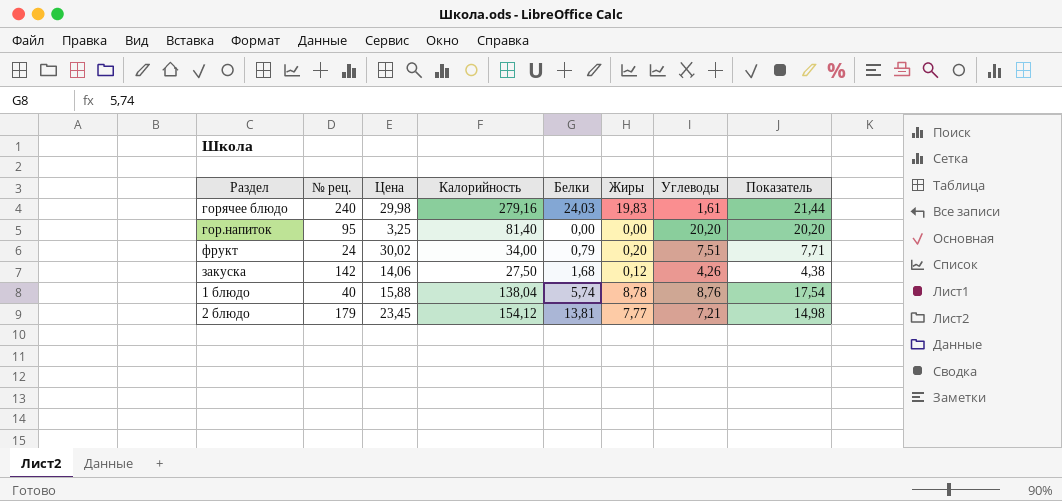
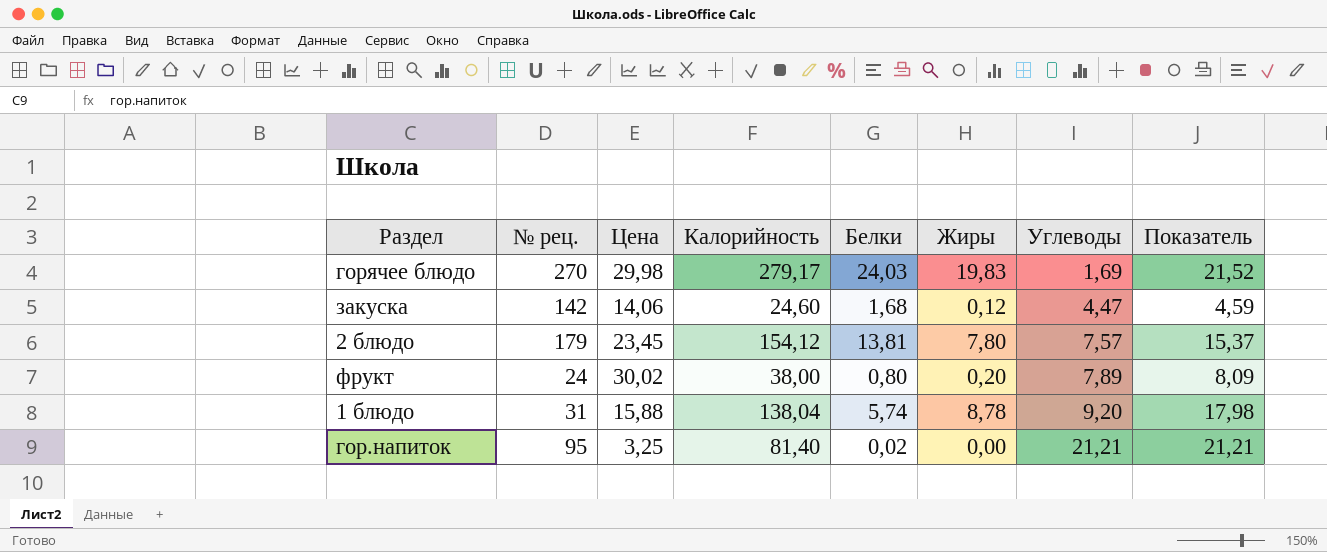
row order: none -> Углеводы ascending
горячее блюдо | № рец.: 240 -> 270
горячее блюдо | Калорийность: 279,16 -> 279,17
горячее блюдо | Углеводы: 1,61 -> 1,69
горячее блюдо | Показатель: 21,44 -> 21,52
закуска | Калорийность: 27,50 -> 24,60
закуска | Углеводы: 4,26 -> 4,47
закуска | Показатель: 4,38 -> 4,59
2 блюдо | Жиры: 7,77 -> 7,80
2 блюдо | Углеводы: 7,21 -> 7,57
2 блюдо | Показатель: 14,98 -> 15,37
фрукт | Калорийность: 34,00 -> 38,00
фрукт | Белки: 0,79 -> 0,80
фрукт | Углеводы: 7,51 -> 7,89
фрукт | Показатель: 7,71 -> 8,09
1 блюдо | № рец.: 40 -> 31
1 блюдо | Углеводы: 8,76 -> 9,20
1 блюдо | Показатель: 17,54 -> 17,98
гор.напиток | Белки: 0,00 -> 0,02
гор.напиток | Углеводы: 20,20 -> 21,21
гор.напиток | Показатель: 20,20 -> 21,21

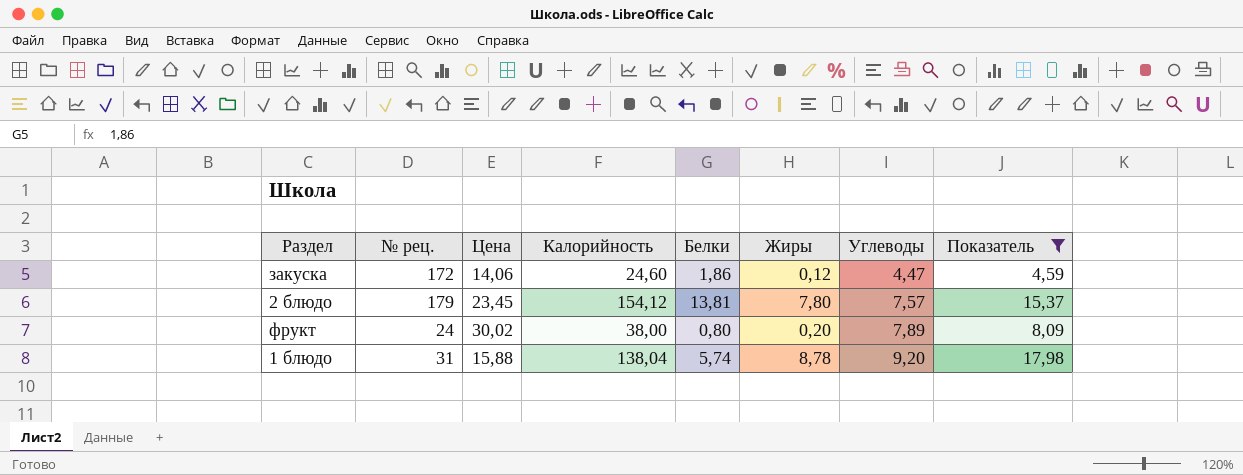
filter: none -> Показатель <= 17,98
закуска | № рец.: 142 -> 172
закуска | Белки: 1,68 -> 1,86

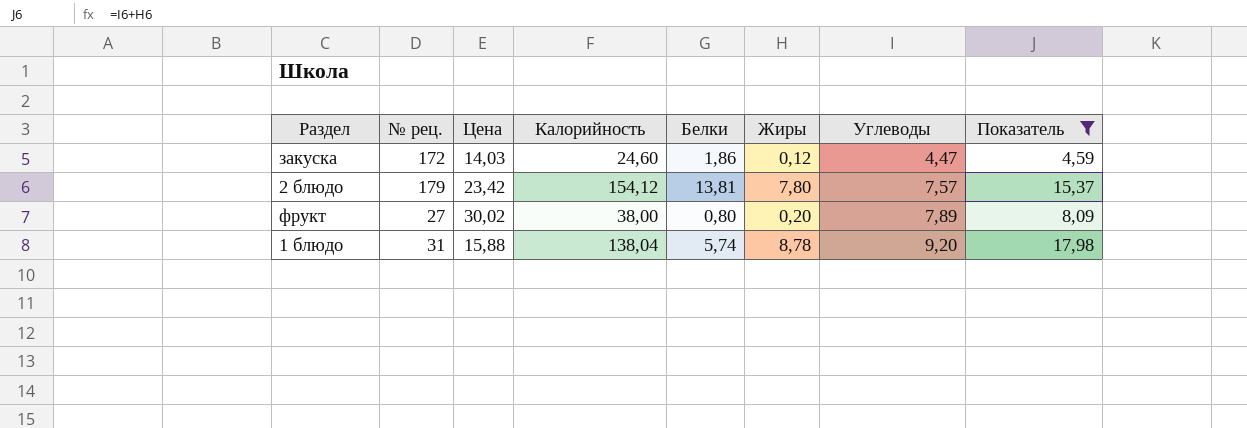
закуска | Цена: 14,06 -> 14,03
2 блюдо | Цена: 23,45 -> 23,42
фрукт | № рец.: 24 -> 27

